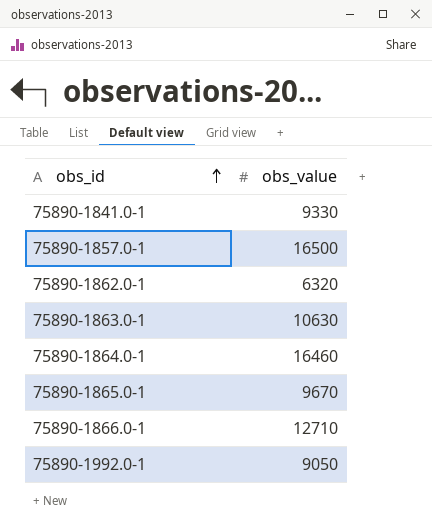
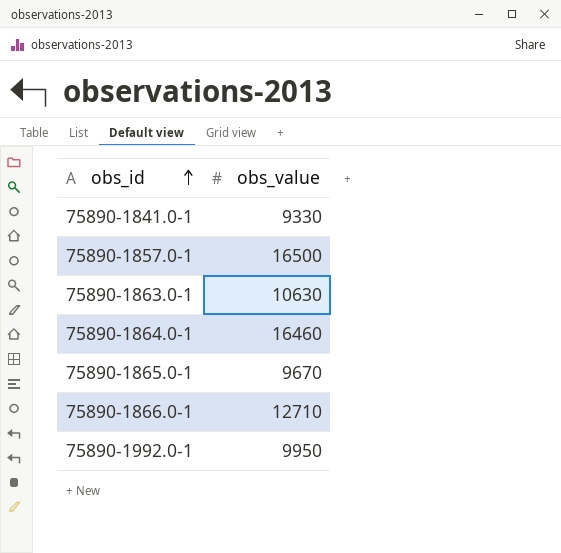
row 75890-1862.0-1: 6320 -> none
75890-1992.0-1 | obs_value: 9050 -> 9950

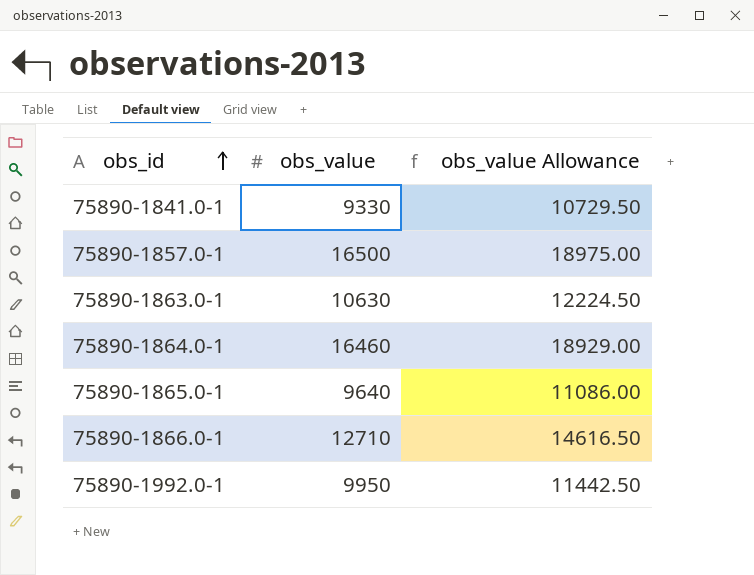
column obs_value Allowance | formula: none -> [obs_value] * 1.15
75890-1865.0-1 | obs_value: 9670 -> 9640

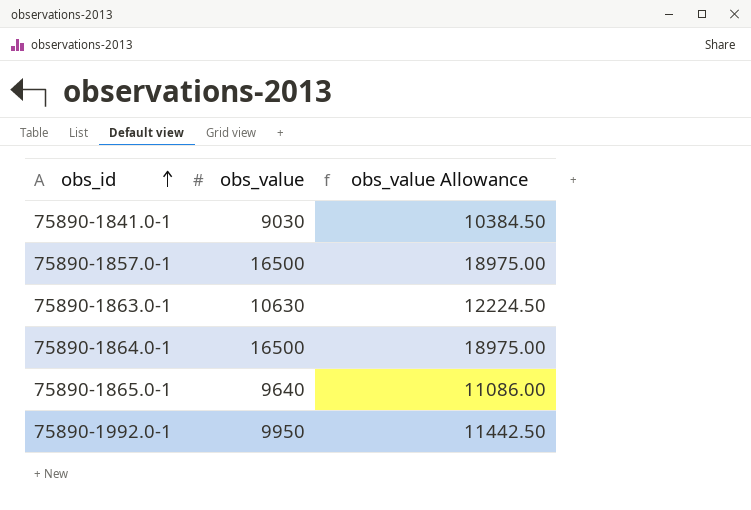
row 75890-1866.0-1: 12710 | 14616.50 -> none
75890-1841.0-1 | obs_value: 9330 -> 9030
75890-1841.0-1 | obs_value Allowance: 10729.50 -> 10384.50
75890-1864.0-1 | obs_value: 16460 -> 16500
75890-1864.0-1 | obs_value Allowance: 18929.00 -> 18975.00

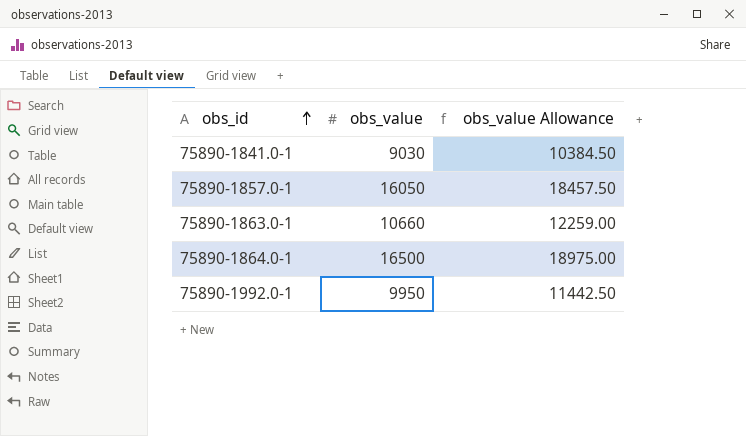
row 75890-1865.0-1: 9640 | 11086.00 -> none
75890-1857.0-1 | obs_value: 16500 -> 16050
75890-1857.0-1 | obs_value Allowance: 18975.00 -> 18457.50
75890-1863.0-1 | obs_value: 10630 -> 10660
75890-1863.0-1 | obs_value Allowance: 12224.50 -> 12259.00

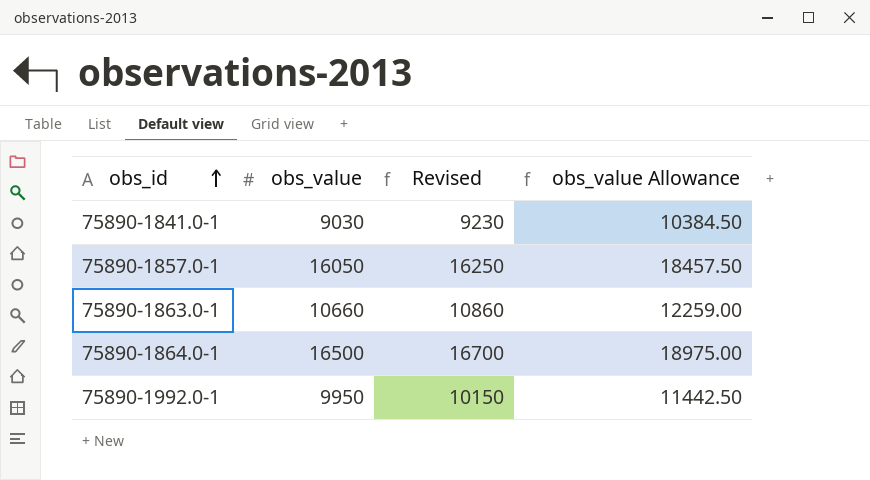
column Revised | formula: none -> [obs_value] + 200

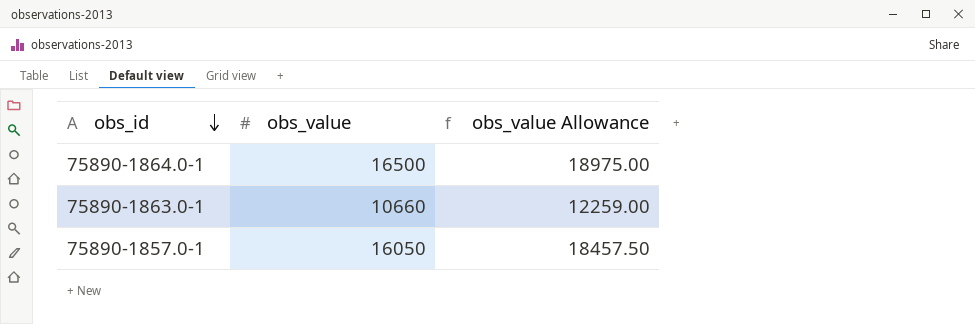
row order: obs_id ascending -> obs_id descending
column Revised | formula: [obs_value] + 200 -> none
row 75890-1841.0-1: 9030 | 9230 | 10384.50 -> none
row 75890-1992.0-1: 9950 | 10150 | 11442.50 -> none

